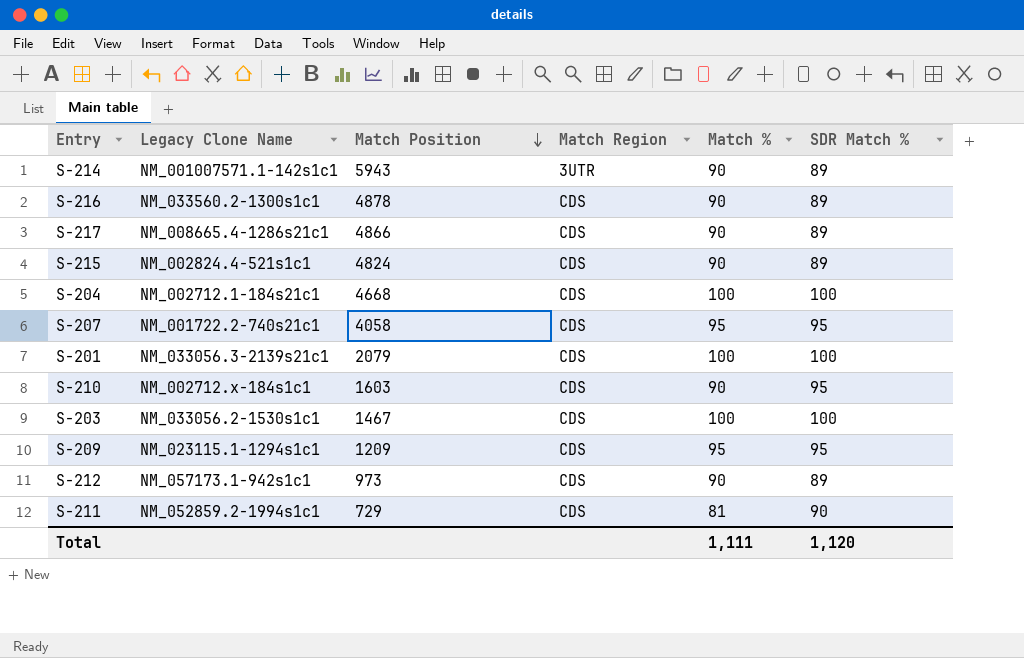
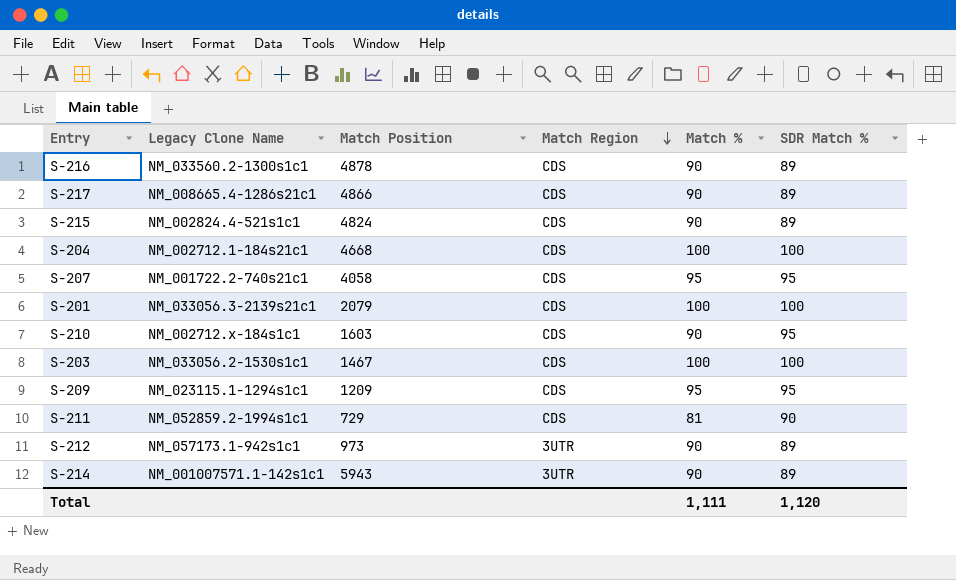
row order: Match Position descending -> Match Region descending
S-212 | Match Region: CDS -> 3UTR

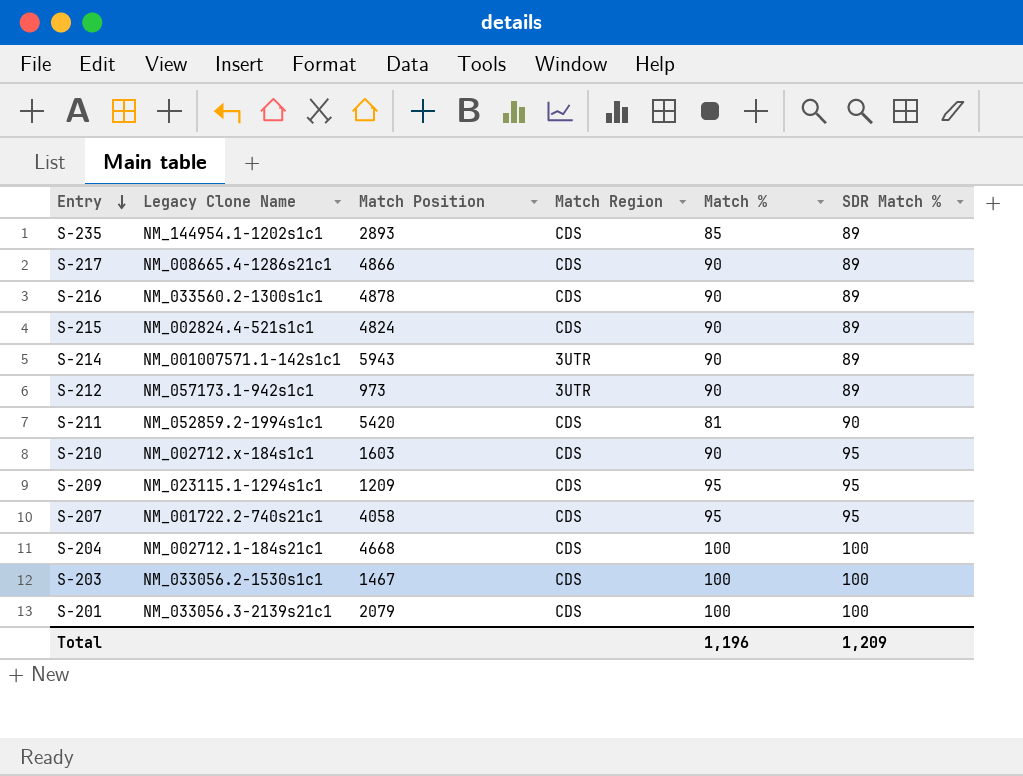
row order: Match Region descending -> Entry descending
row S-235: none -> NM_144954.1-1202s1c1 | 2893 | CDS | 85 | 89
S-211 | Match Position: 729 -> 5420
Total | Match %: 1,111 -> 1,196
Total | SDR Match %: 1,120 -> 1,209

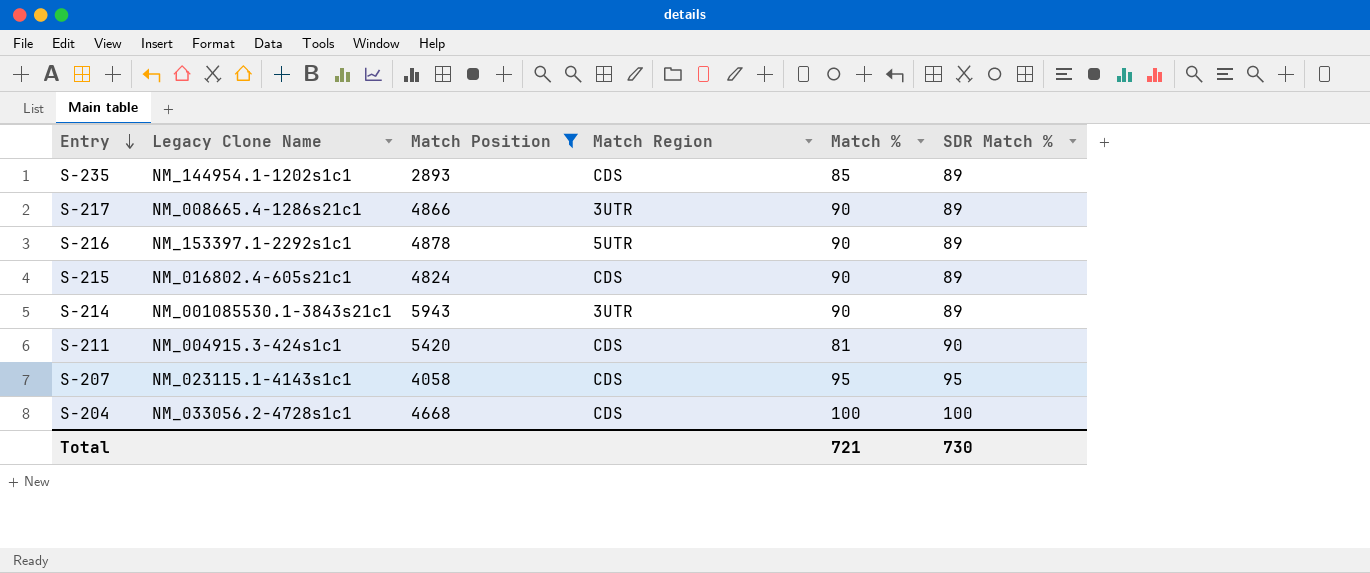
filter: none -> Match Position >= 2893
S-217 | Match Region: CDS -> 3UTR
S-216 | Legacy Clone Name: NM_033560.2-1300s1c1 -> NM_153397.1-2292s1c1
S-216 | Match Region: CDS -> 5UTR
S-215 | Legacy Clone Name: NM_002824.4-521s1c1 -> NM_016802.4-605s21c1
S-214 | Legacy Clone Name: NM_001007571.1-142s1c1 -> NM_001085530.1-3843s21c1
S-211 | Legacy Clone Name: NM_052859.2-1994s1c1 -> NM_004915.3-424s1c1
S-207 | Legacy Clone Name: NM_001722.2-740s21c1 -> NM_023115.1-4143s1c1
S-204 | Legacy Clone Name: NM_002712.1-184s21c1 -> NM_033056.2-4728s1c1
Total | Match %: 1,196 -> 721
Total | SDR Match %: 1,209 -> 730

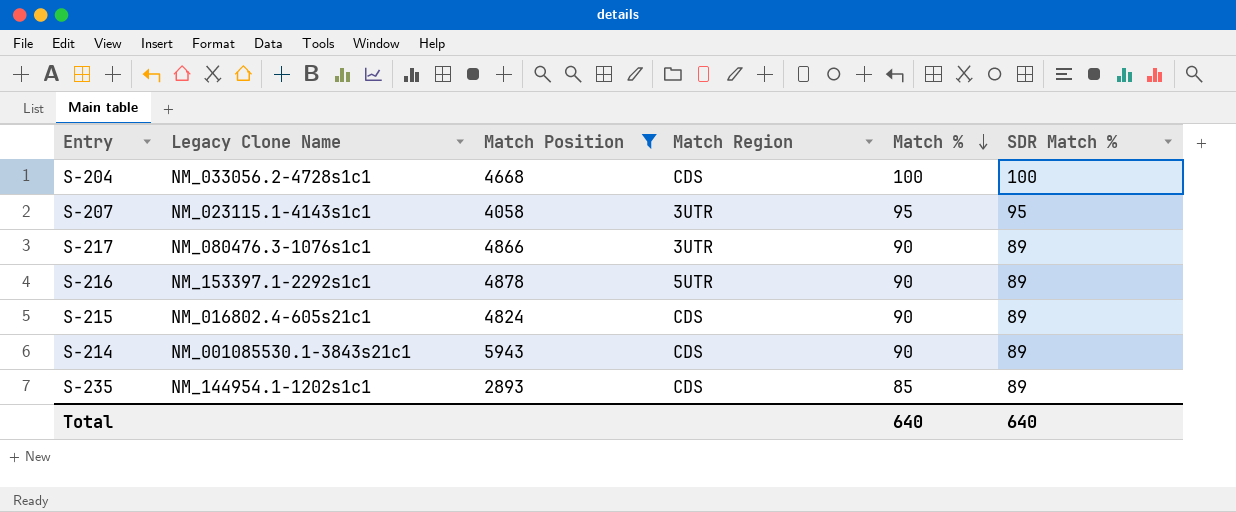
row order: Entry descending -> Match % descending
row S-211: NM_004915.3-424s1c1 | 5420 | CDS | 81 | 90 -> none
S-207 | Match Region: CDS -> 3UTR
S-217 | Legacy Clone Name: NM_008665.4-1286s21c1 -> NM_080476.3-1076s1c1
S-214 | Match Region: 3UTR -> CDS
Total | Match %: 721 -> 640
Total | SDR Match %: 730 -> 640

